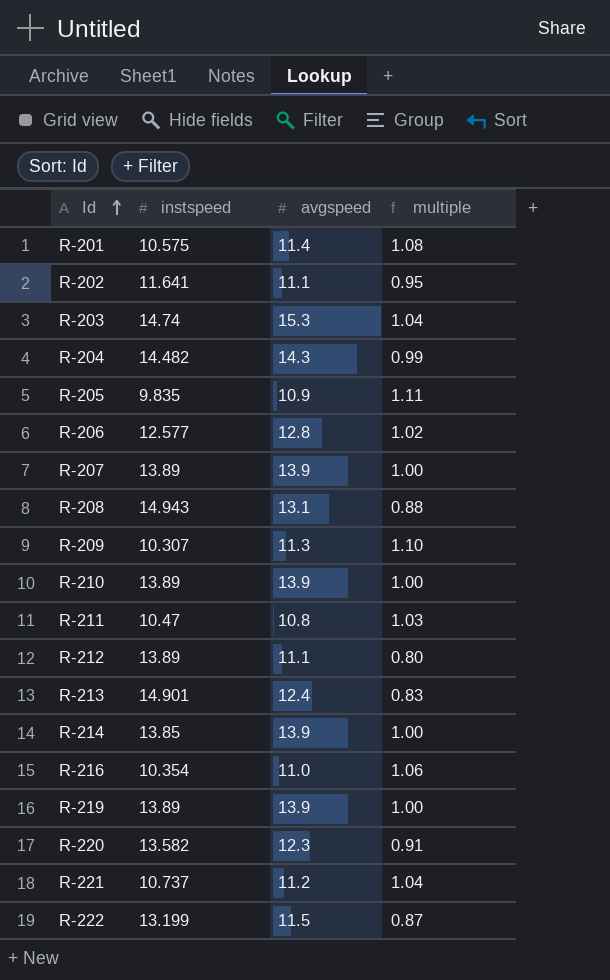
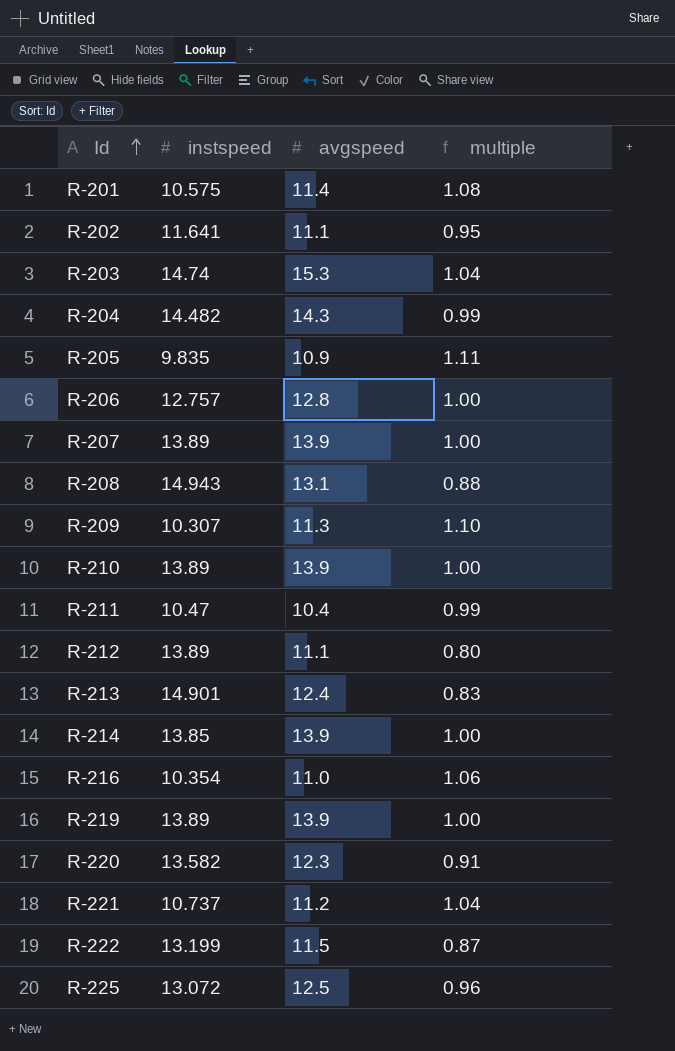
R-206 | instspeed: 12.577 -> 12.757
R-206 | multiple: 1.02 -> 1.00
R-211 | avgspeed: 10.8 -> 10.4
R-211 | multiple: 1.03 -> 0.99
row R-225: none -> 13.072 | 12.5 | 0.96

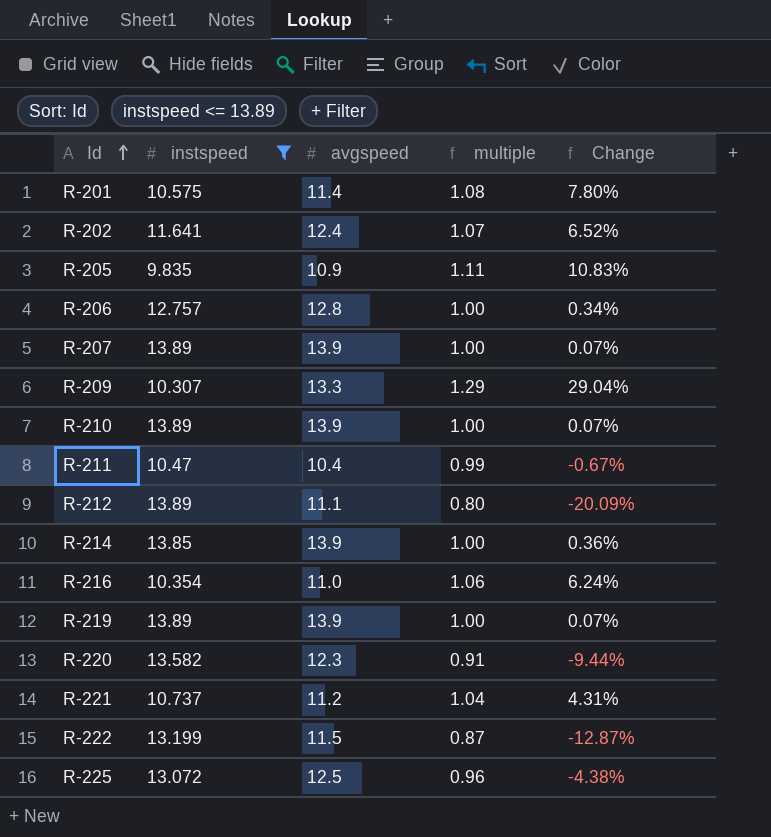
filter: none -> instspeed <= 13.89
column Change | formula: none -> ([avgspeed] - [instspeed]) / [instspeed]
R-202 | avgspeed: 11.1 -> 12.4
R-202 | multiple: 0.95 -> 1.07
R-209 | avgspeed: 11.3 -> 13.3
R-209 | multiple: 1.10 -> 1.29

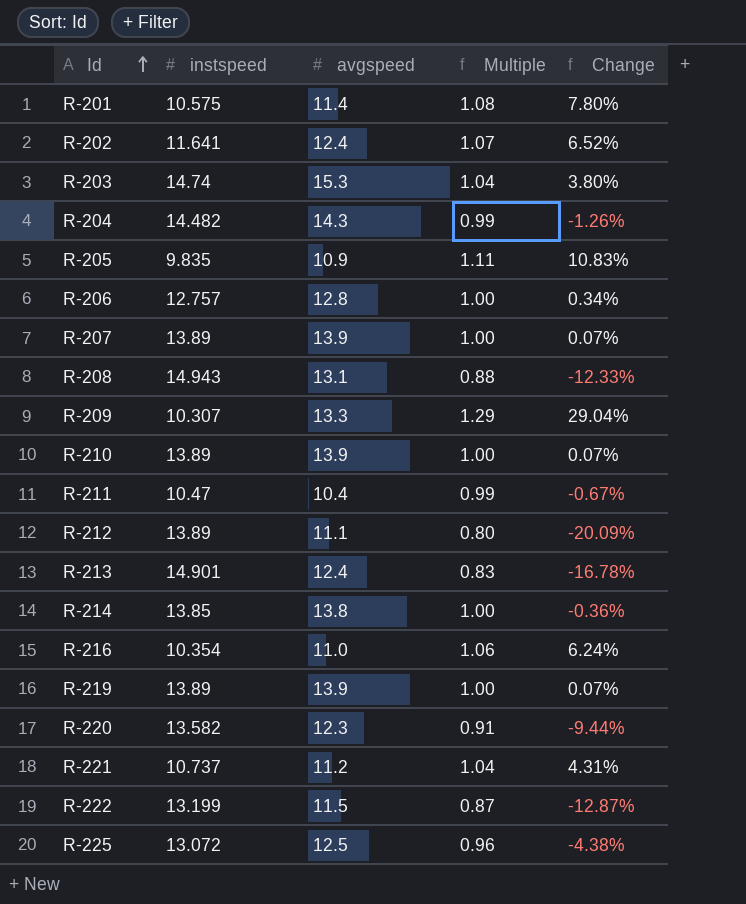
filter: instspeed <= 13.89 -> none
column name: multiple -> Multiple
R-214 | avgspeed: 13.9 -> 13.8
R-214 | Change: 0.36% -> -0.36%

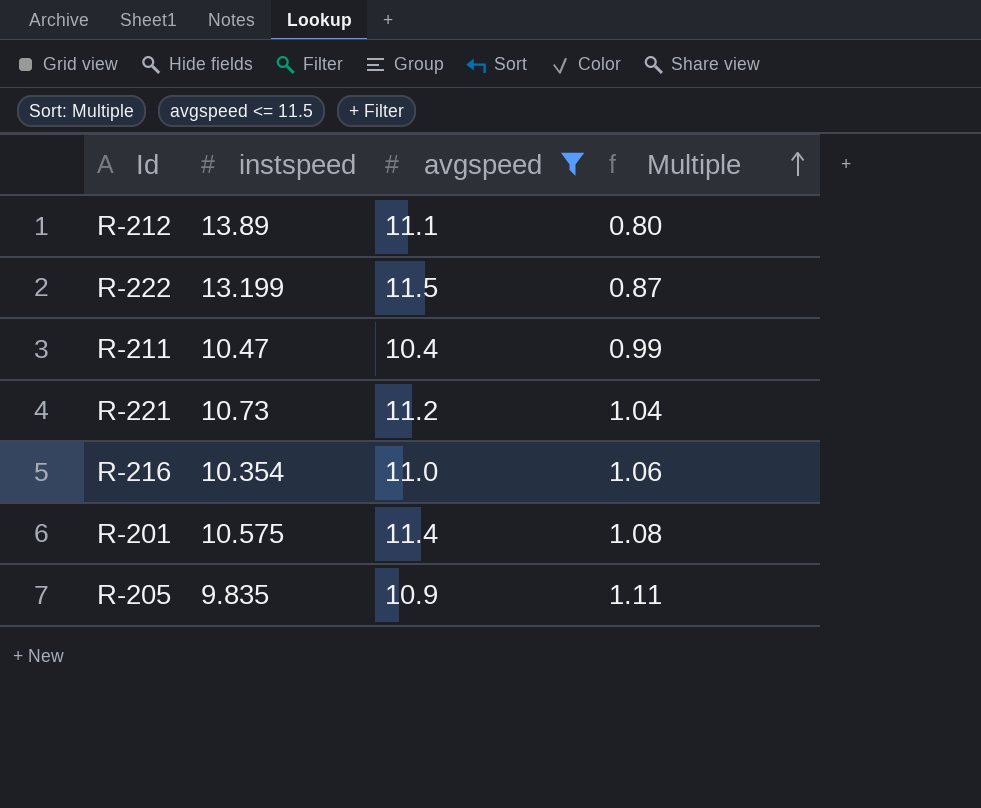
filter: none -> avgspeed <= 11.5
row order: Id ascending -> Multiple ascending
column Change | formula: ([avgspeed] - [instspeed]) / [instspeed] -> none
R-221 | instspeed: 10.737 -> 10.73

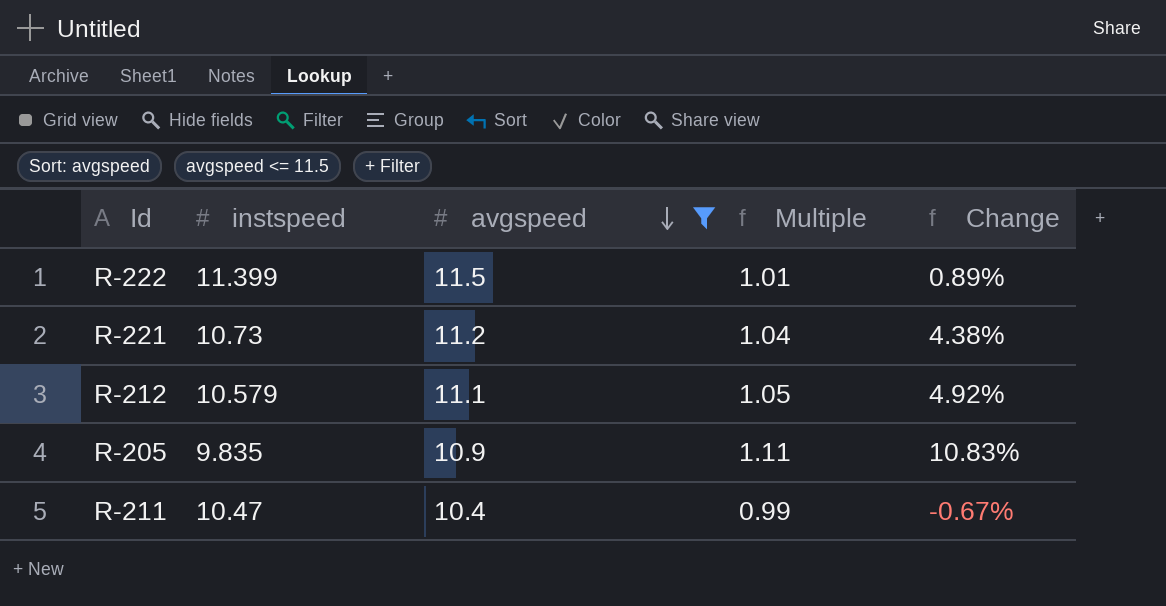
row order: Multiple ascending -> avgspeed descending
column Change | formula: none -> ([avgspeed] - [instspeed]) / [instspeed]
row R-216: 10.354 | 11.0 | 1.06 -> none
row R-201: 10.575 | 11.4 | 1.08 -> none
R-222 | instspeed: 13.199 -> 11.399
R-222 | Multiple: 0.87 -> 1.01
R-212 | instspeed: 13.89 -> 10.579
R-212 | Multiple: 0.80 -> 1.05

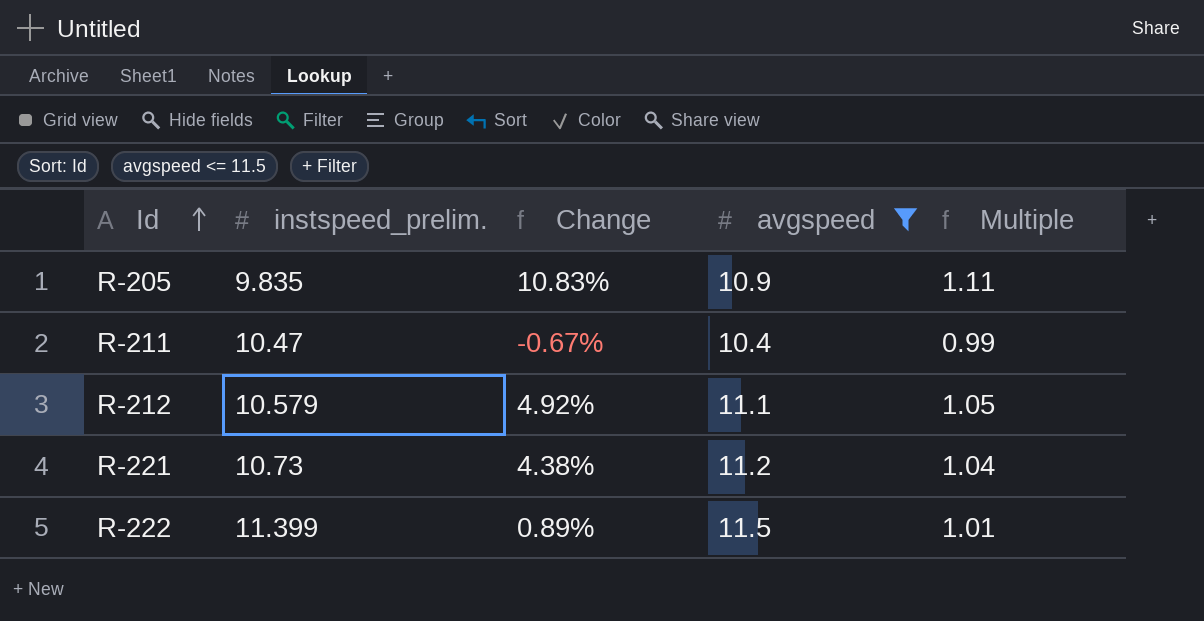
row order: avgspeed descending -> Id ascending
column name: instspeed -> instspeed_prelim.
column Change | position: 5 -> 3

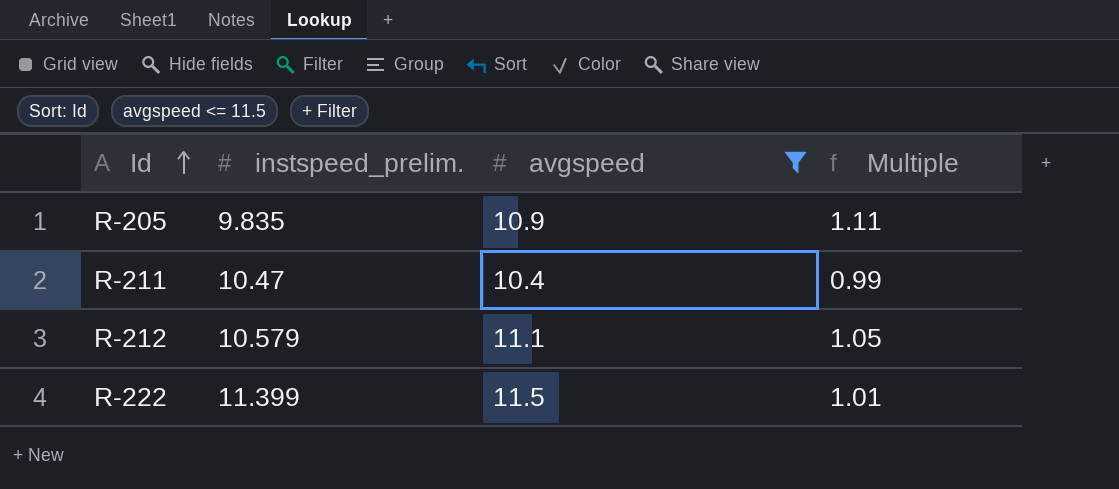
column Change | formula: ([avgspeed] - [instspeed_prelim.]) / [instspeed_prelim.] -> none
row R-221: 10.73 | 4.38% | 11.2 | 1.04 -> none

